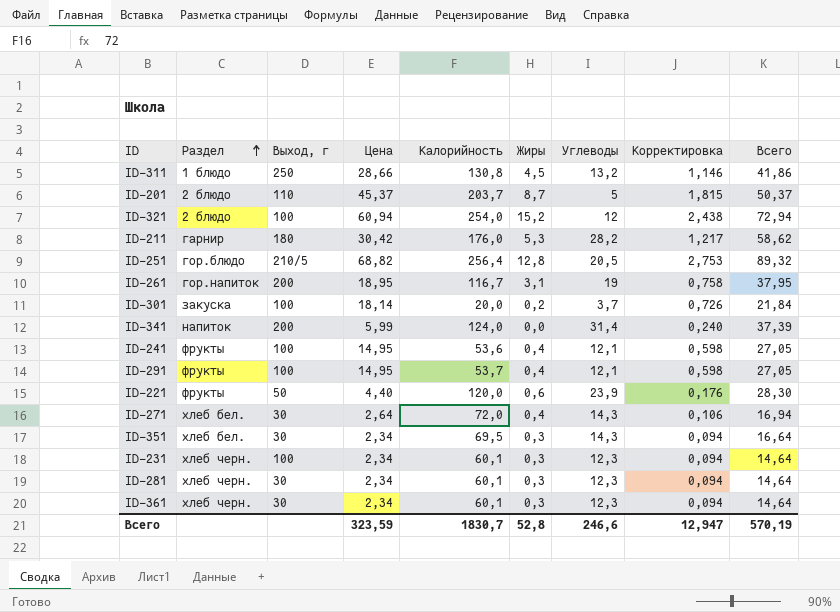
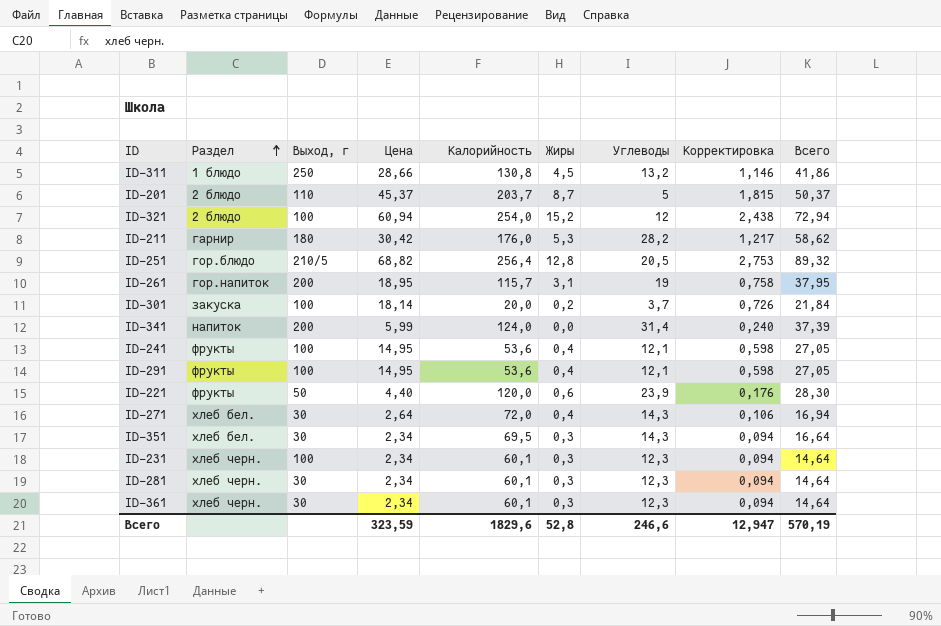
ID-261 | Калорийность: 116,7 -> 115,7
ID-291 | Калорийность: 53,7 -> 53,6
Всего | Калорийность: 1830,7 -> 1829,6

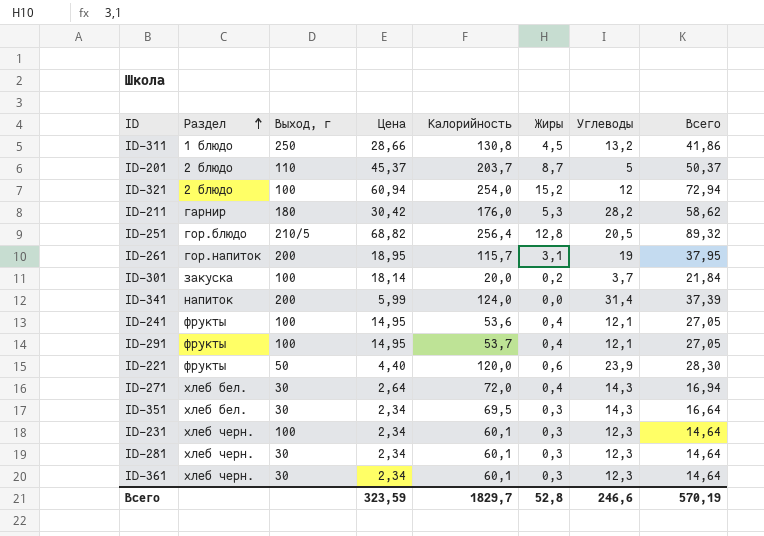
column Корректировка | formula: [Цена] * 0,04 -> none
ID-291 | Калорийность: 53,6 -> 53,7
Всего | Калорийность: 1829,6 -> 1829,7

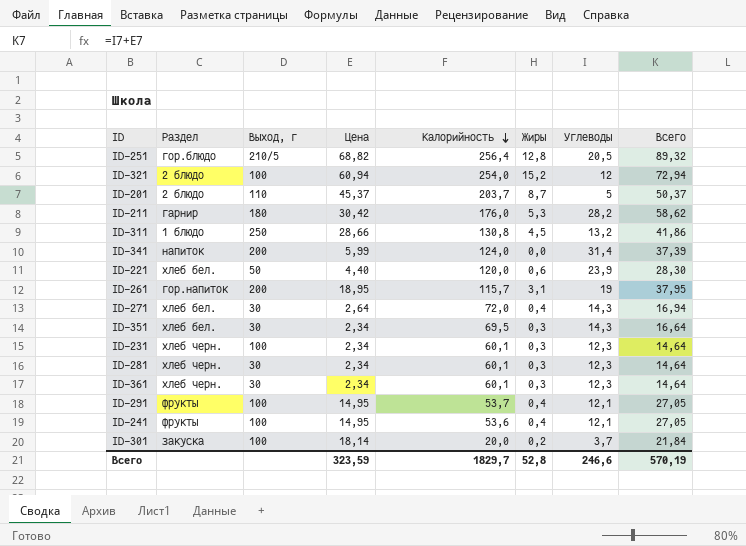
row order: Раздел ascending -> Калорийность descending
ID-221 | Раздел: фрукты -> хлеб бел.

